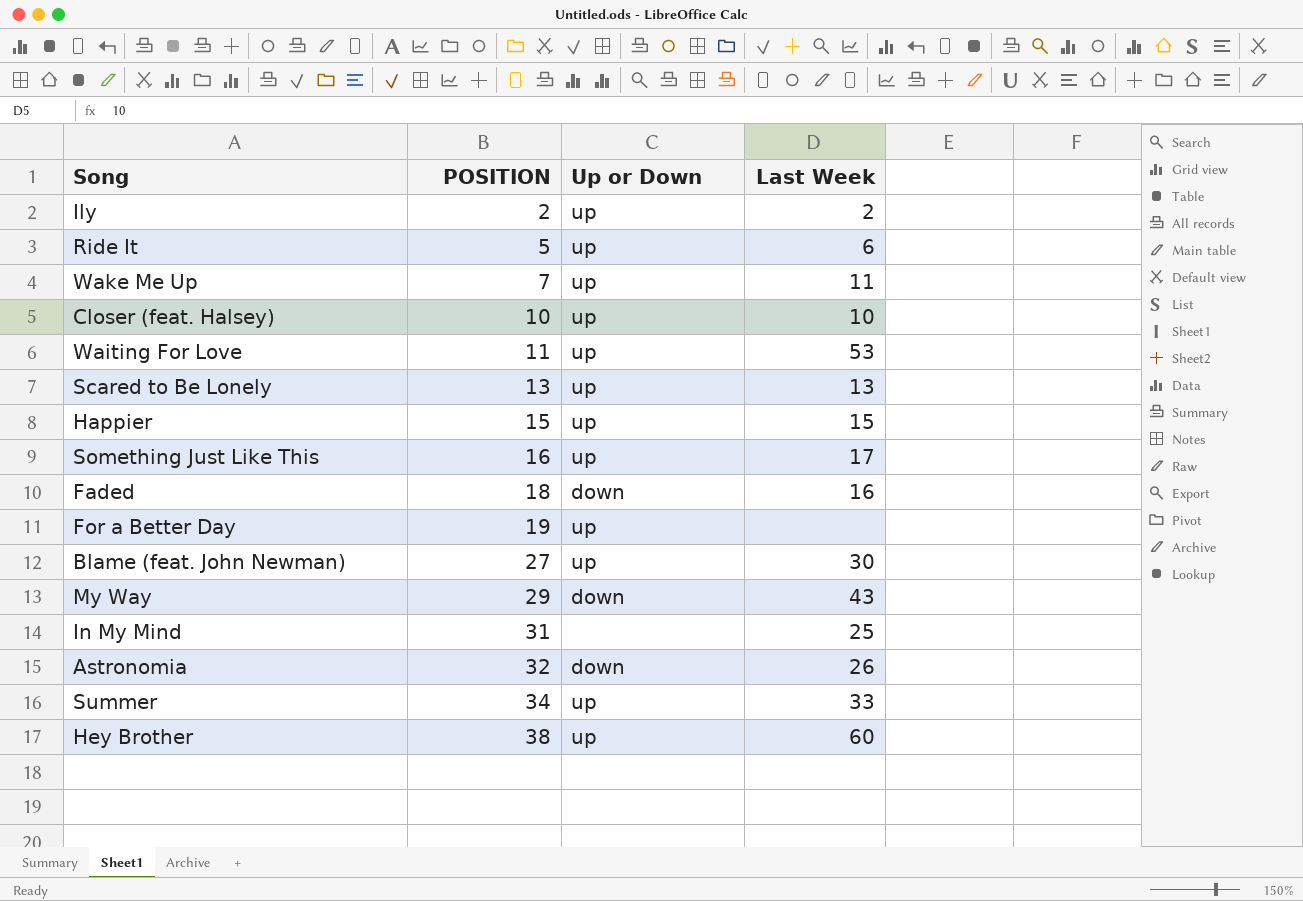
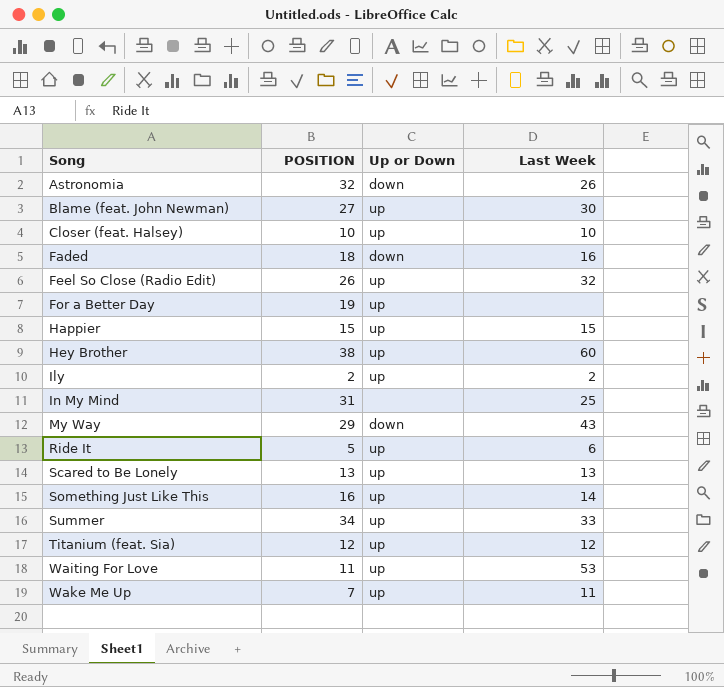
row order: POSITION ascending -> Song ascending
row Feel So Close (Radio Edit): none -> 26 | up | 32
Something Just Like This | Last Week: 17 -> 14
row Titanium (feat. Sia): none -> 12 | up | 12

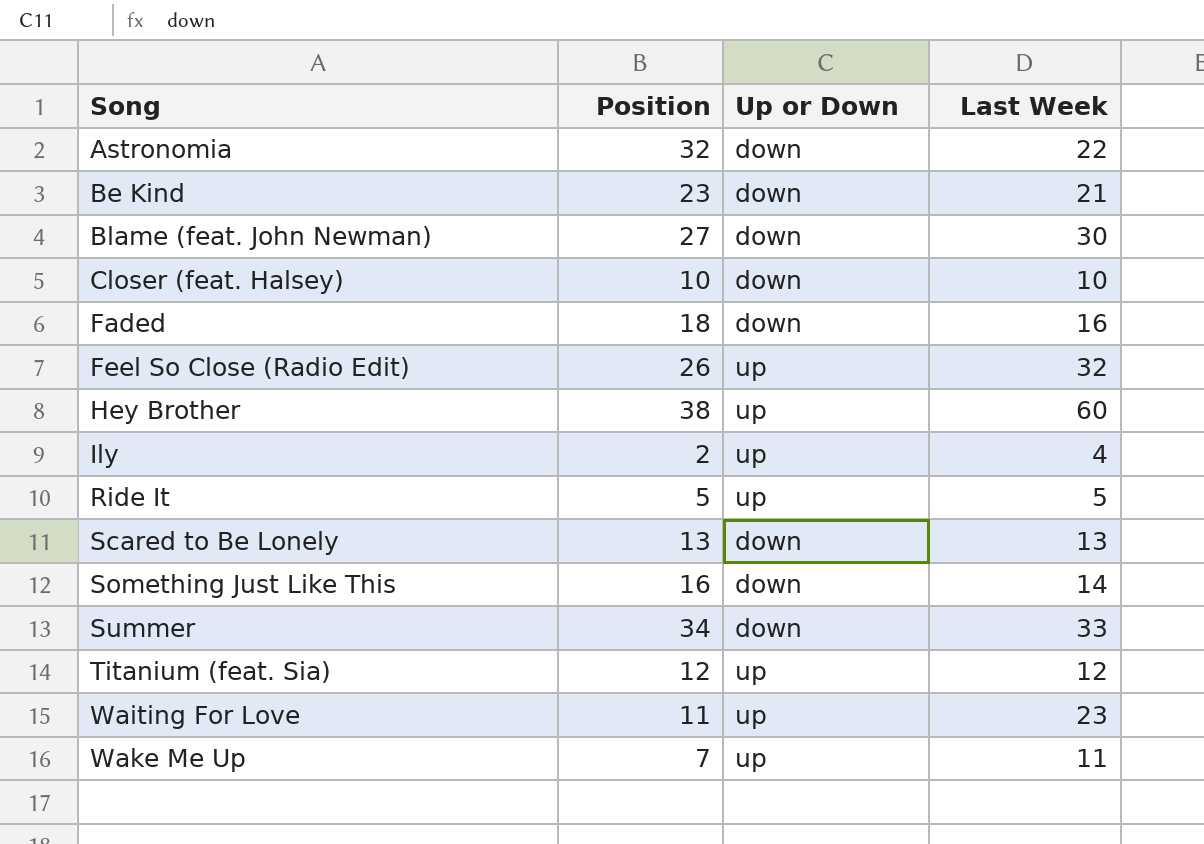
column name: POSITION -> Position
row For a Better Day: 19 | up | none -> none
row Happier: 15 | up | 15 -> none
row In My Mind: 31 | none | 25 -> none
row My Way: 29 | down | 43 -> none
Astronomia | Last Week: 26 -> 22
row Be Kind: none -> 23 | down | 21
Blame (feat. John Newman) | Up or Down: up -> down
Closer (feat. Halsey) | Up or Down: up -> down
Ily | Last Week: 2 -> 4
Ride It | Last Week: 6 -> 5
Scared to Be Lonely | Up or Down: up -> down
Something Just Like This | Up or Down: up -> down
Summer | Up or Down: up -> down
Waiting For Love | Last Week: 53 -> 23

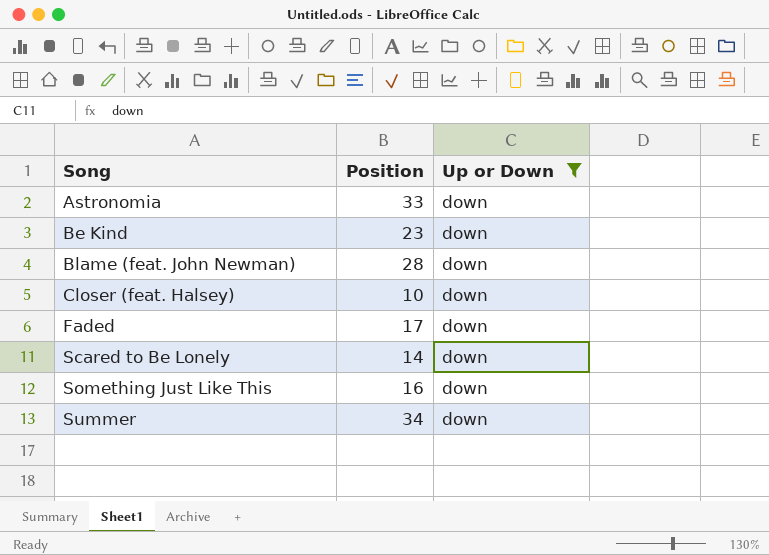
filter: none -> Up or Down = down
column Last Week | position: 4 -> none
Astronomia | Position: 32 -> 33
Blame (feat. John Newman) | Position: 27 -> 28
Faded | Position: 18 -> 17
Scared to Be Lonely | Position: 13 -> 14

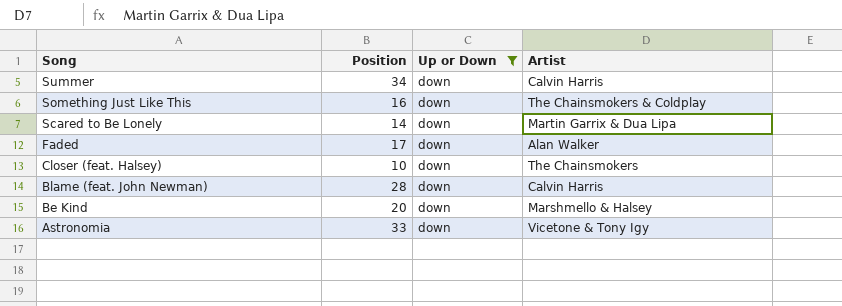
row order: Song ascending -> Song descending
column Artist | position: none -> 4
Be Kind | Position: 23 -> 20

